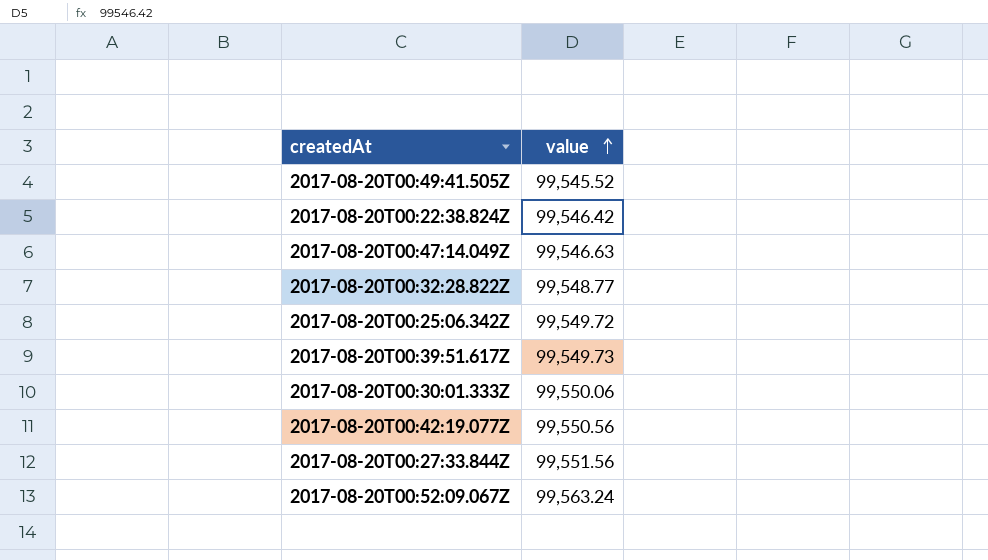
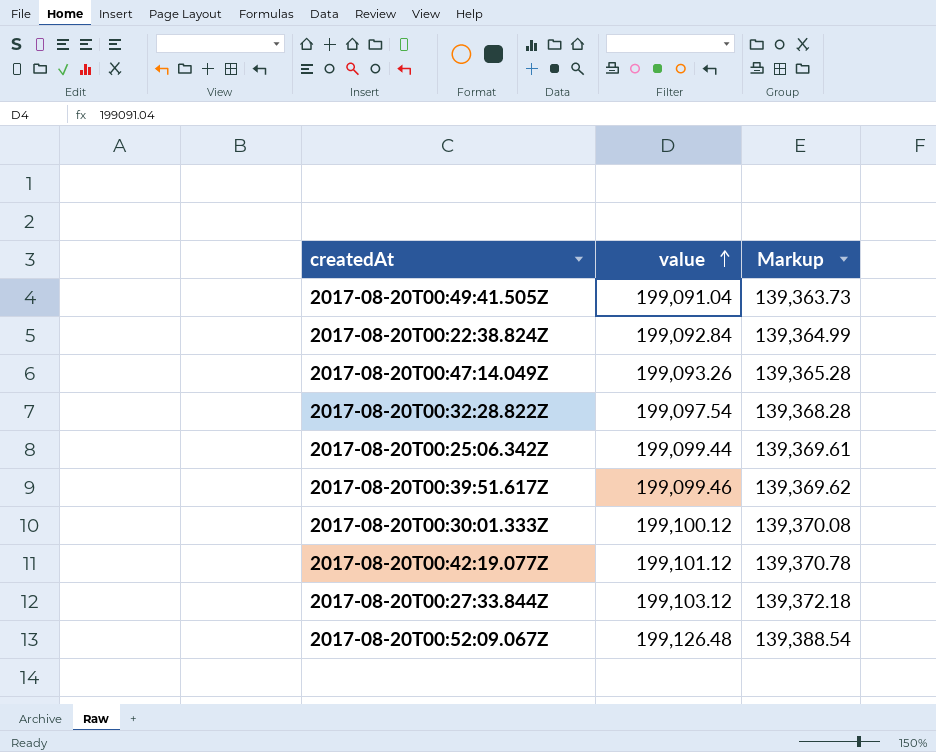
column Markup | formula: none -> [value] * 0.7
2017-08-20T00:49:41.505Z | value: 99,545.52 -> 199,091.04
2017-08-20T00:22:38.824Z | value: 99,546.42 -> 199,092.84
2017-08-20T00:47:14.049Z | value: 99,546.63 -> 199,093.26
2017-08-20T00:32:28.822Z | value: 99,548.77 -> 199,097.54
2017-08-20T00:25:06.342Z | value: 99,549.72 -> 199,099.44
2017-08-20T00:39:51.617Z | value: 99,549.73 -> 199,099.46
2017-08-20T00:30:01.333Z | value: 99,550.06 -> 199,100.12
2017-08-20T00:42:19.077Z | value: 99,550.56 -> 199,101.12
2017-08-20T00:27:33.844Z | value: 99,551.56 -> 199,103.12
2017-08-20T00:52:09.067Z | value: 99,563.24 -> 199,126.48

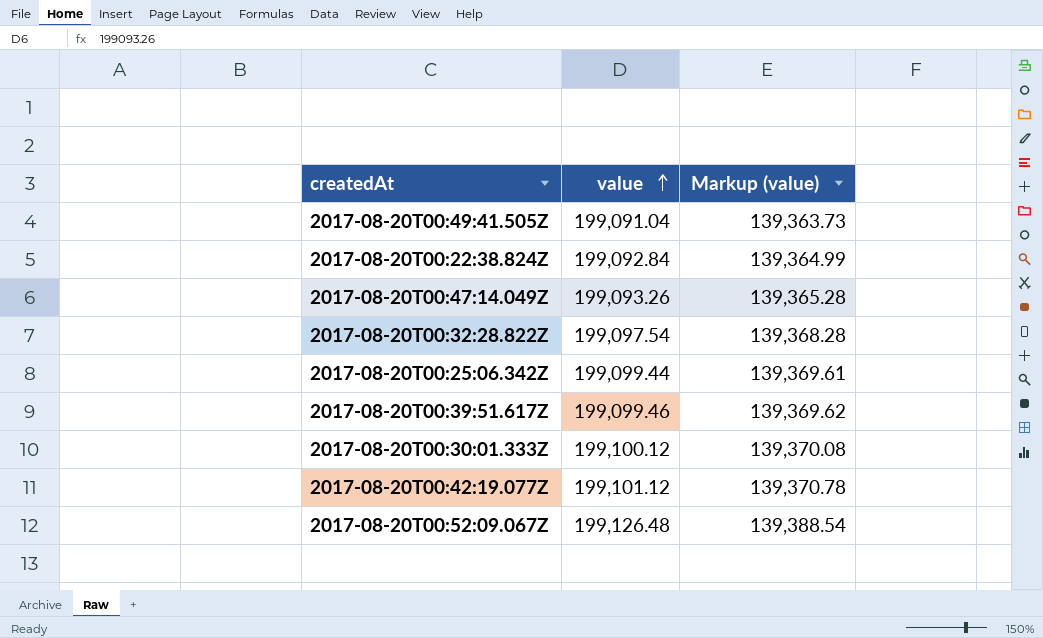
column name: Markup -> Markup (value)
row 2017-08-20T00:27:33.844Z: 199,103.12 | 139,372.18 -> none

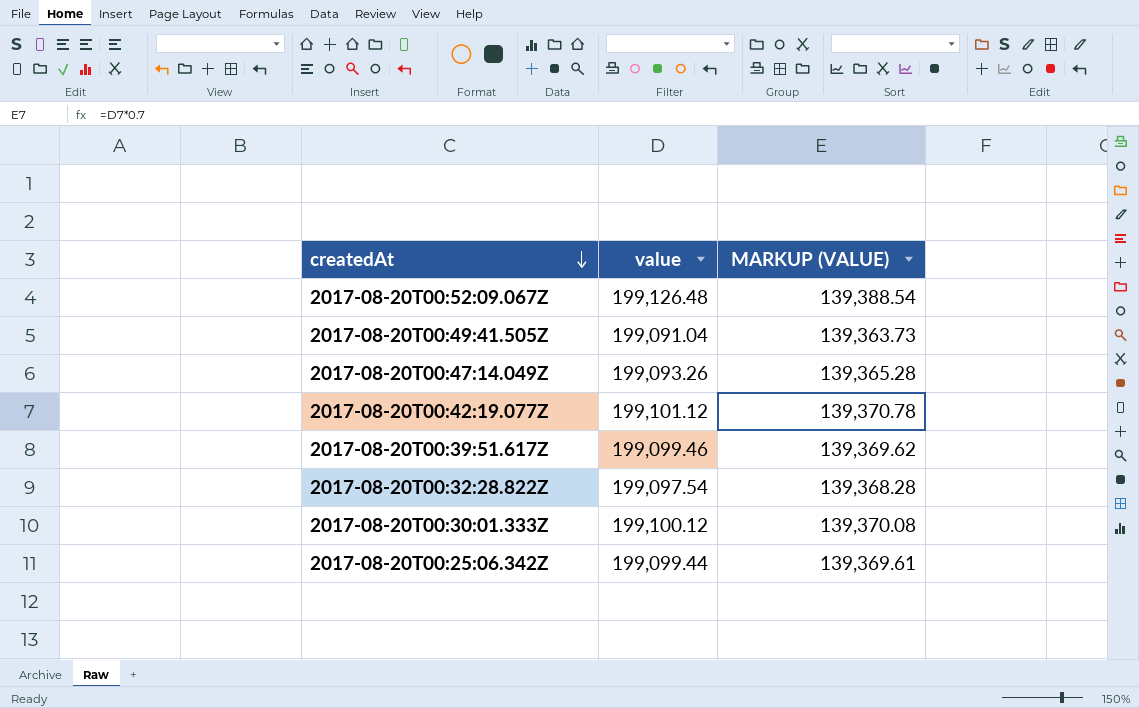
row order: value ascending -> createdAt descending
column name: Markup (value) -> MARKUP (VALUE)
row 2017-08-20T00:22:38.824Z: 199,092.84 | 139,364.99 -> none

